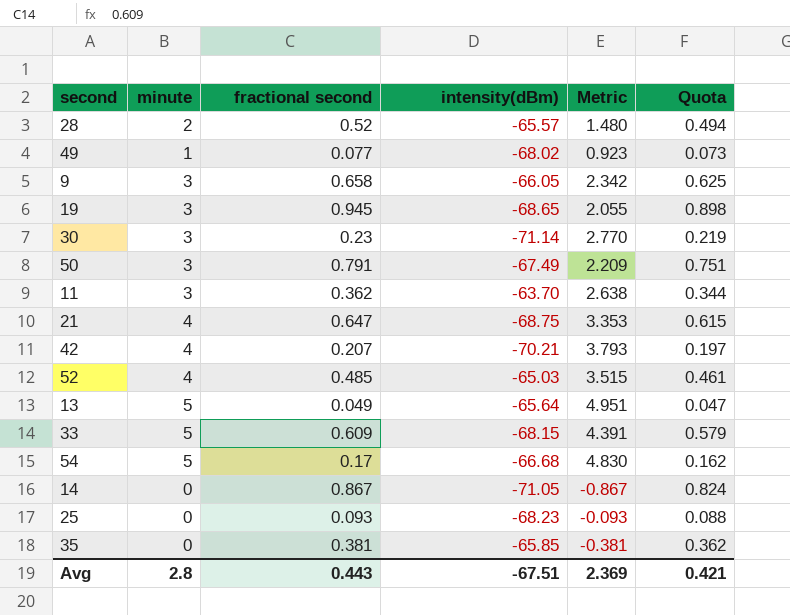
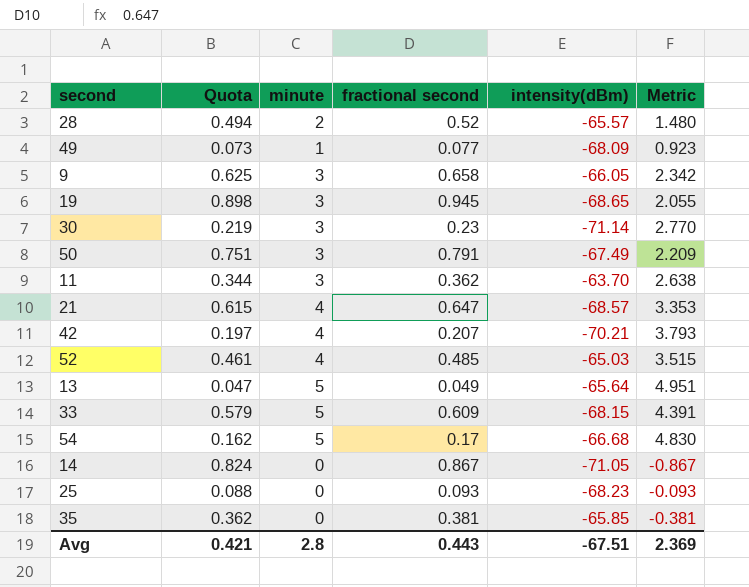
column Quota | position: 6 -> 2
49 | intensity(dBm): -68.02 -> -68.09
21 | intensity(dBm): -68.75 -> -68.57

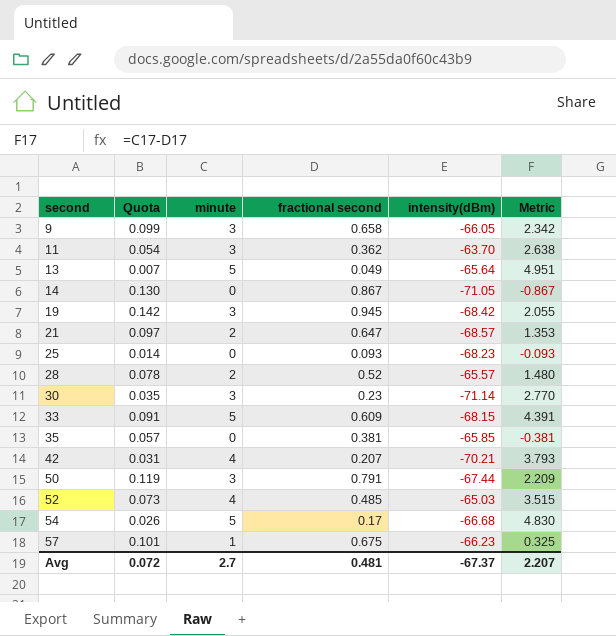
row order: none -> second ascending
column Quota | formula: [fractional second] * 0.95 -> [fractional second] * 0.15
row 49: 0.073 | 1 | 0.077 | -68.09 | 0.923 -> none
19 | intensity(dBm): -68.65 -> -68.42
21 | minute: 4 -> 2
21 | Metric: 3.353 -> 1.353
50 | intensity(dBm): -67.49 -> -67.44
row 57: none -> 0.101 | 1 | 0.675 | -66.23 | 0.325
Avg | Quota: 0.421 -> 0.072
Avg | minute: 2.8 -> 2.7
Avg | fractional second: 0.443 -> 0.481
Avg | intensity(dBm): -67.51 -> -67.37
Avg | Metric: 2.369 -> 2.207

